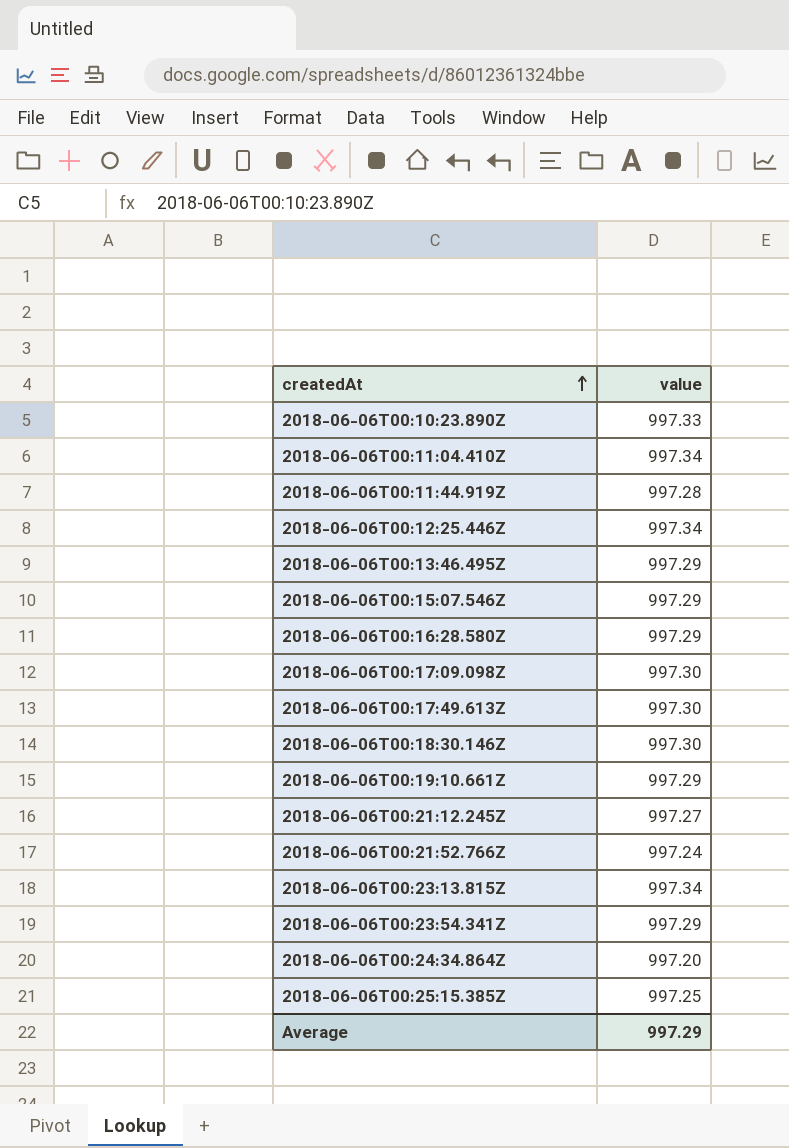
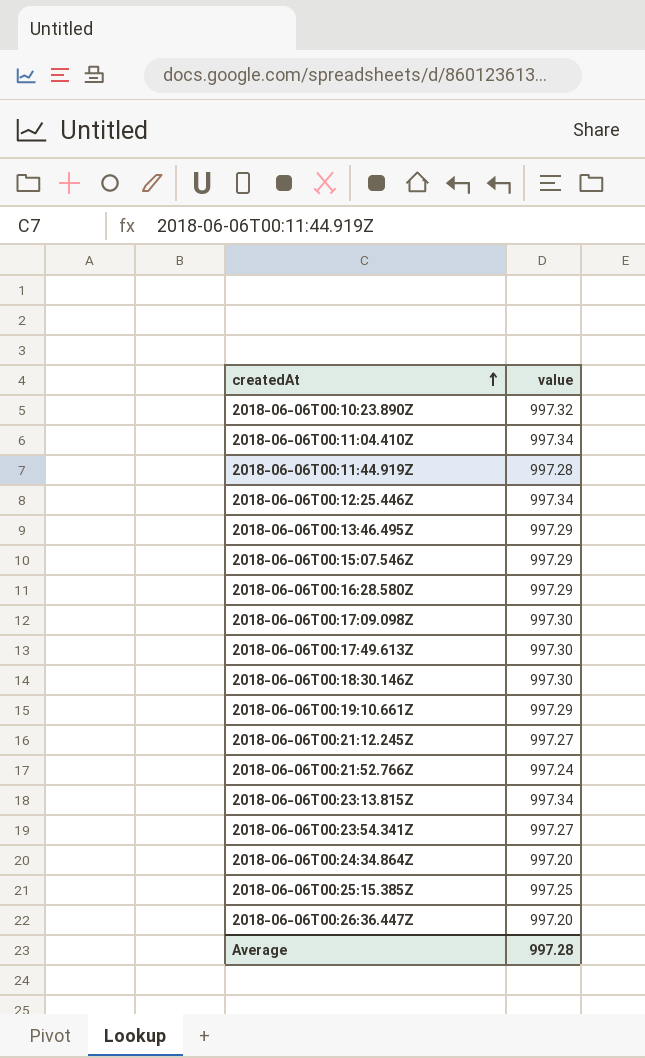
2018-06-06T00:10:23.890Z | value: 997.33 -> 997.32
2018-06-06T00:23:54.341Z | value: 997.29 -> 997.27
row 2018-06-06T00:26:36.447Z: none -> 997.20
Average | value: 997.29 -> 997.28

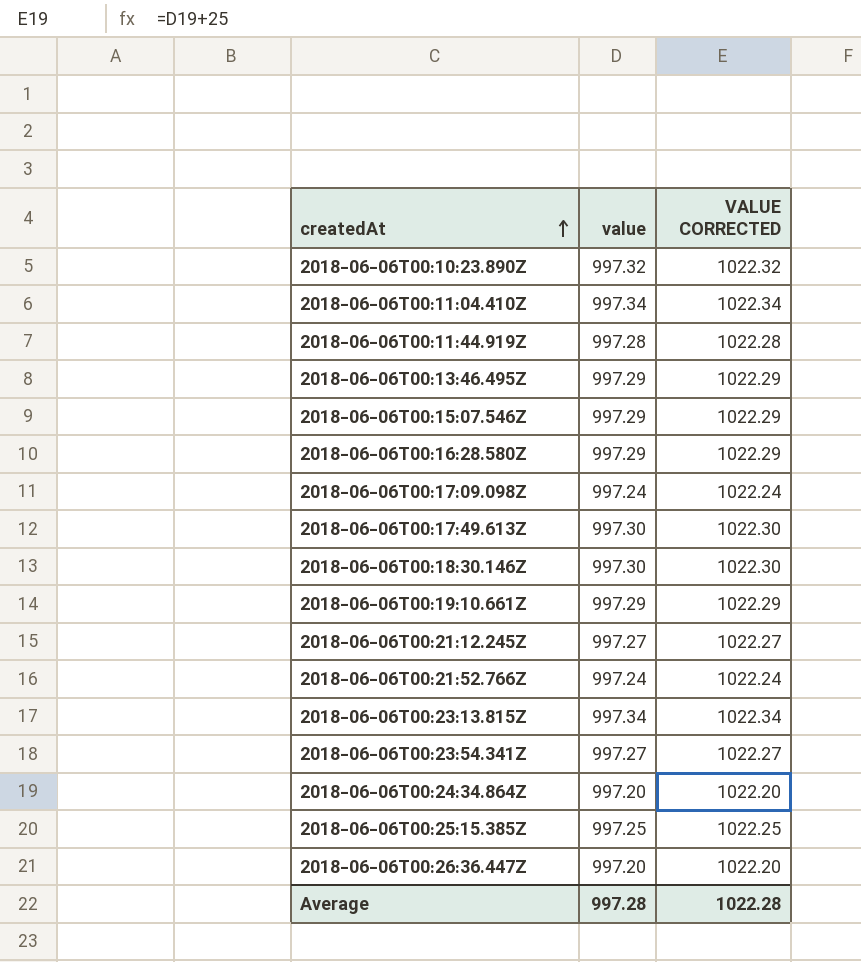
column VALUE CORRECTED | formula: none -> [value] + 25
row 2018-06-06T00:12:25.446Z: 997.34 -> none
2018-06-06T00:17:09.098Z | value: 997.30 -> 997.24

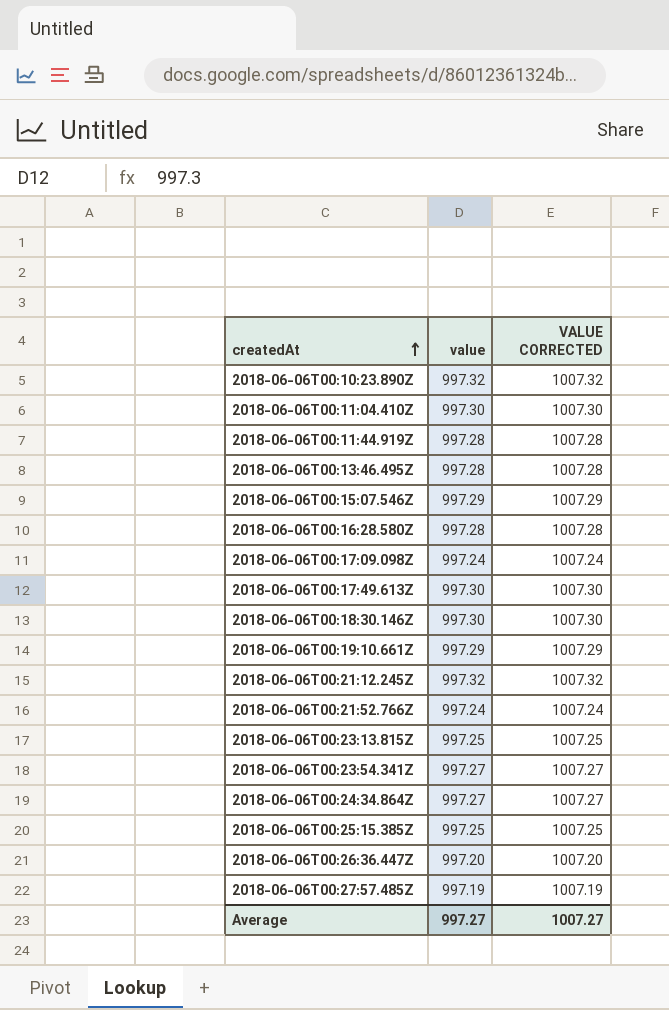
column VALUE CORRECTED | formula: [value] + 25 -> [value] + 10
2018-06-06T00:11:04.410Z | value: 997.34 -> 997.30
2018-06-06T00:13:46.495Z | value: 997.29 -> 997.28
2018-06-06T00:16:28.580Z | value: 997.29 -> 997.28
2018-06-06T00:21:12.245Z | value: 997.27 -> 997.32
2018-06-06T00:23:13.815Z | value: 997.34 -> 997.25
2018-06-06T00:24:34.864Z | value: 997.20 -> 997.27
row 2018-06-06T00:27:57.485Z: none -> 997.19 | 1007.19
Average | value: 997.28 -> 997.27
Average | VALUE CORRECTED: 1022.28 -> 1007.27

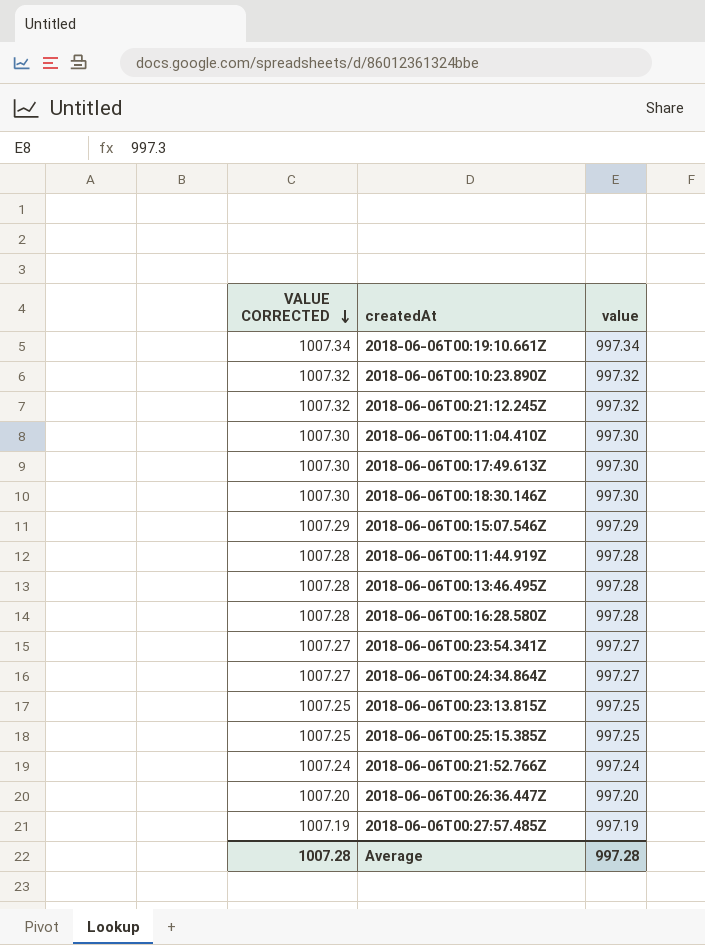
row order: createdAt ascending -> VALUE CORRECTED descending
column VALUE CORRECTED | position: 3 -> 1
row 2018-06-06T00:17:09.098Z: 997.24 | 1007.24 -> none
2018-06-06T00:19:10.661Z | VALUE CORRECTED: 1007.29 -> 1007.34
2018-06-06T00:19:10.661Z | value: 997.29 -> 997.34
Average | VALUE CORRECTED: 1007.27 -> 1007.28
Average | value: 997.27 -> 997.28

